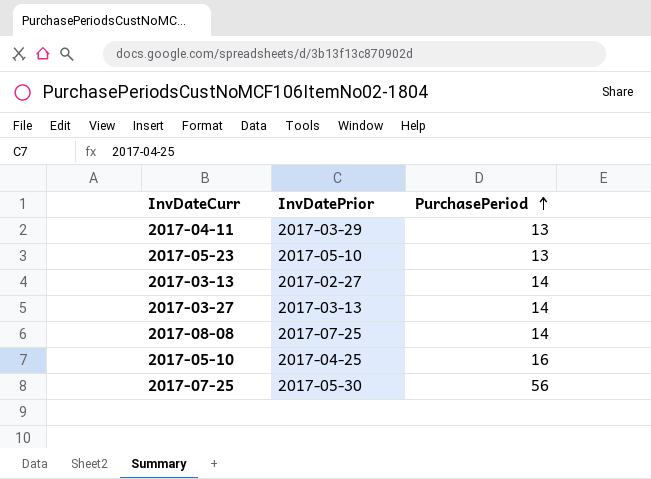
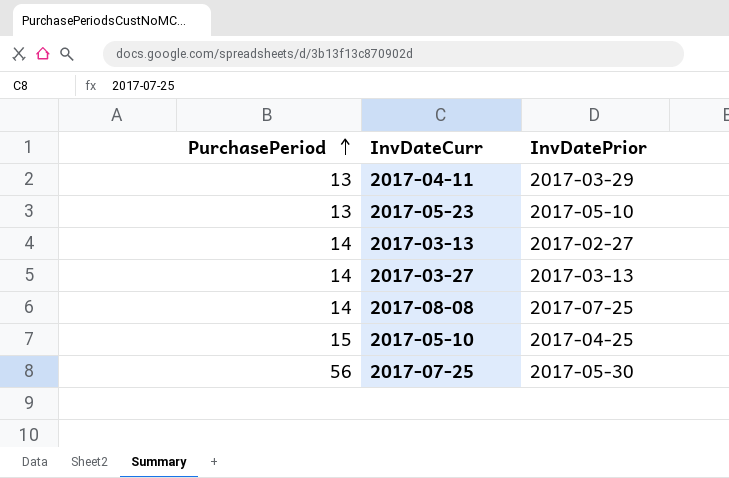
column PurchasePeriod | position: 3 -> 1
2017-05-10 | PurchasePeriod: 16 -> 15

